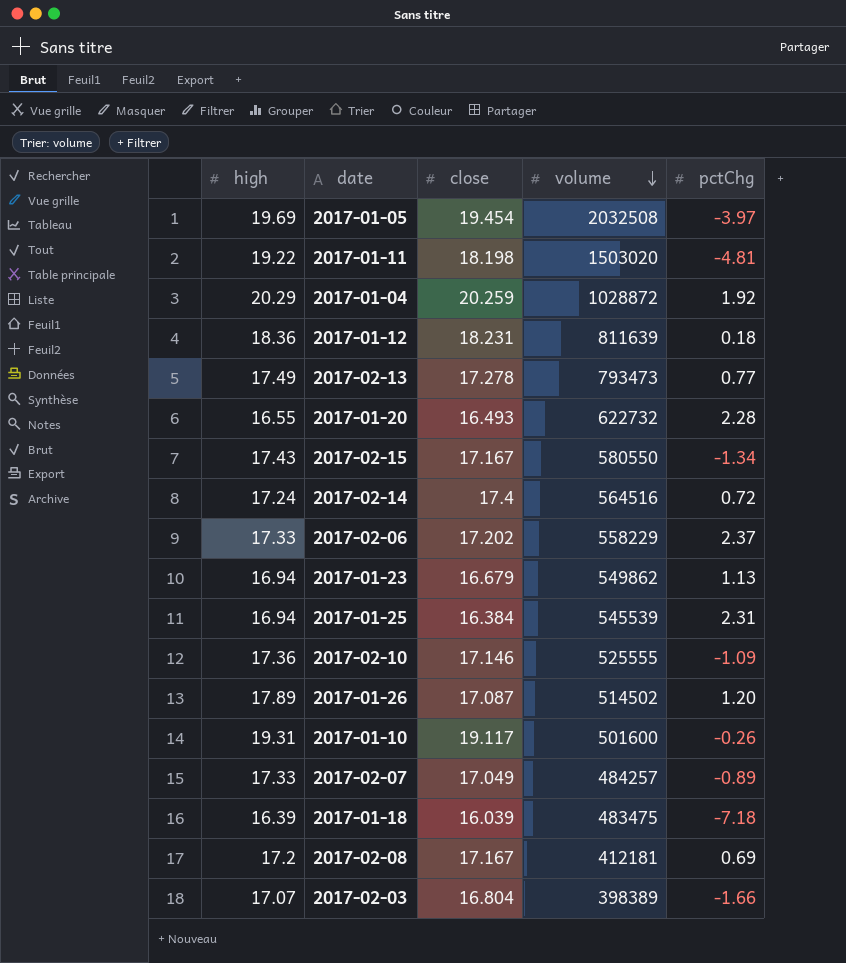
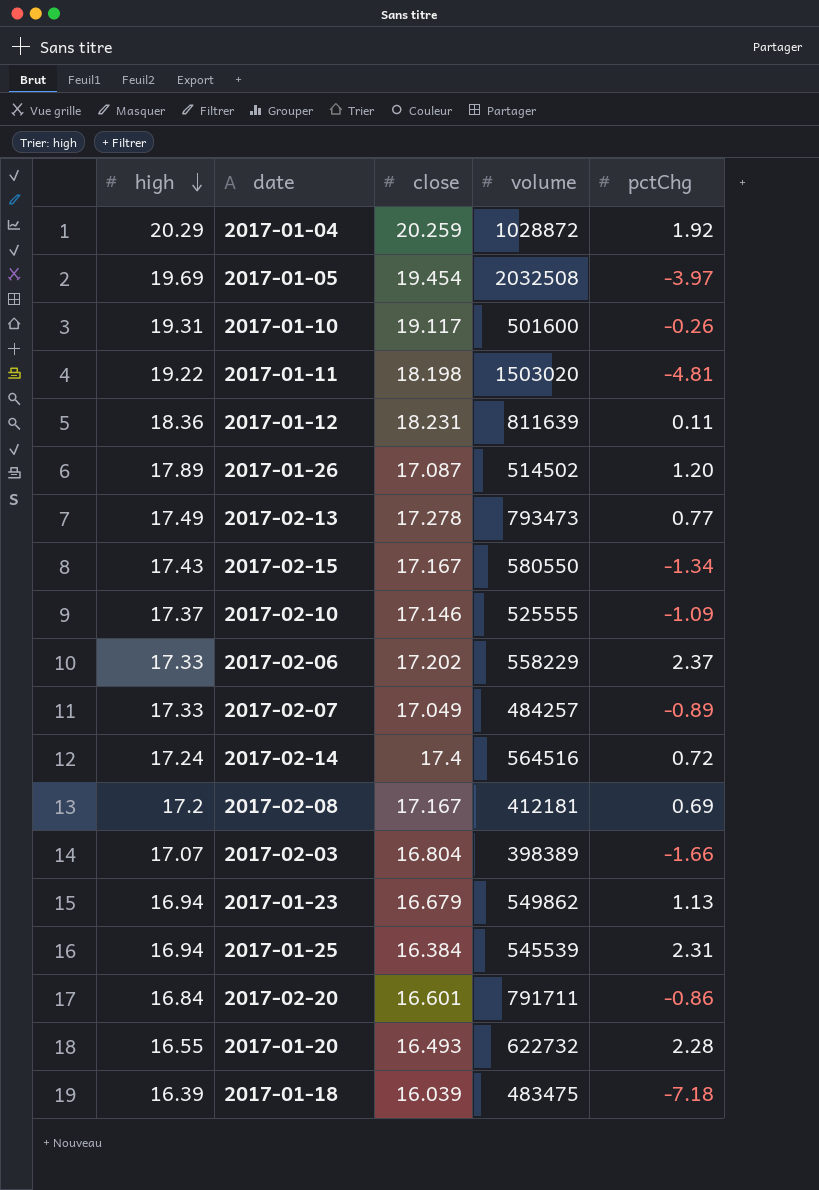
row order: volume descending -> high descending
2017-01-12 | pctChg: 0.18 -> 0.11
2017-02-10 | high: 17.36 -> 17.37
row 2017-02-20: none -> 16.84 | 16.601 | 791711 | -0.86

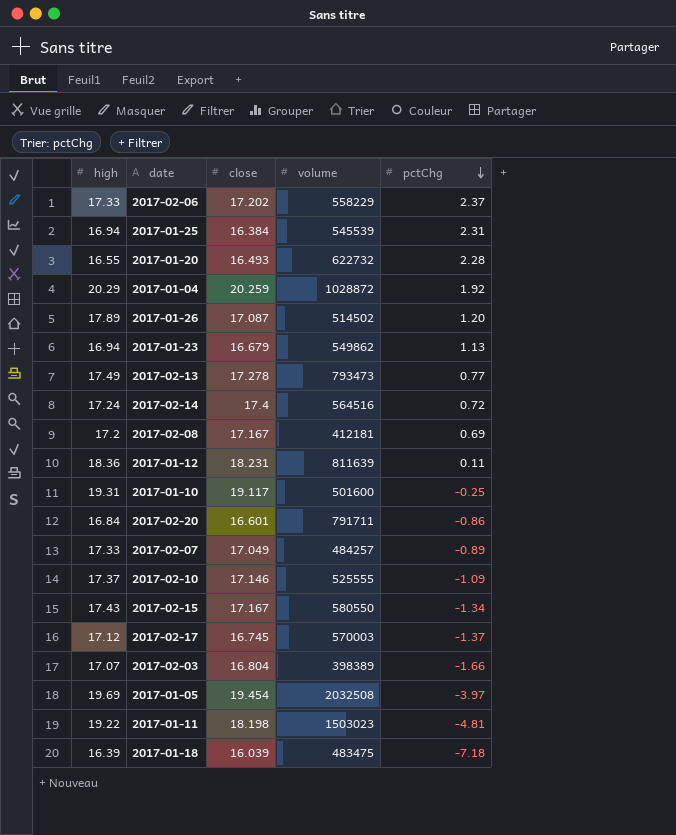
row order: high descending -> pctChg descending
2017-01-10 | pctChg: -0.26 -> -0.25
row 2017-02-17: none -> 17.12 | 16.745 | 570003 | -1.37
2017-01-11 | volume: 1503020 -> 1503023

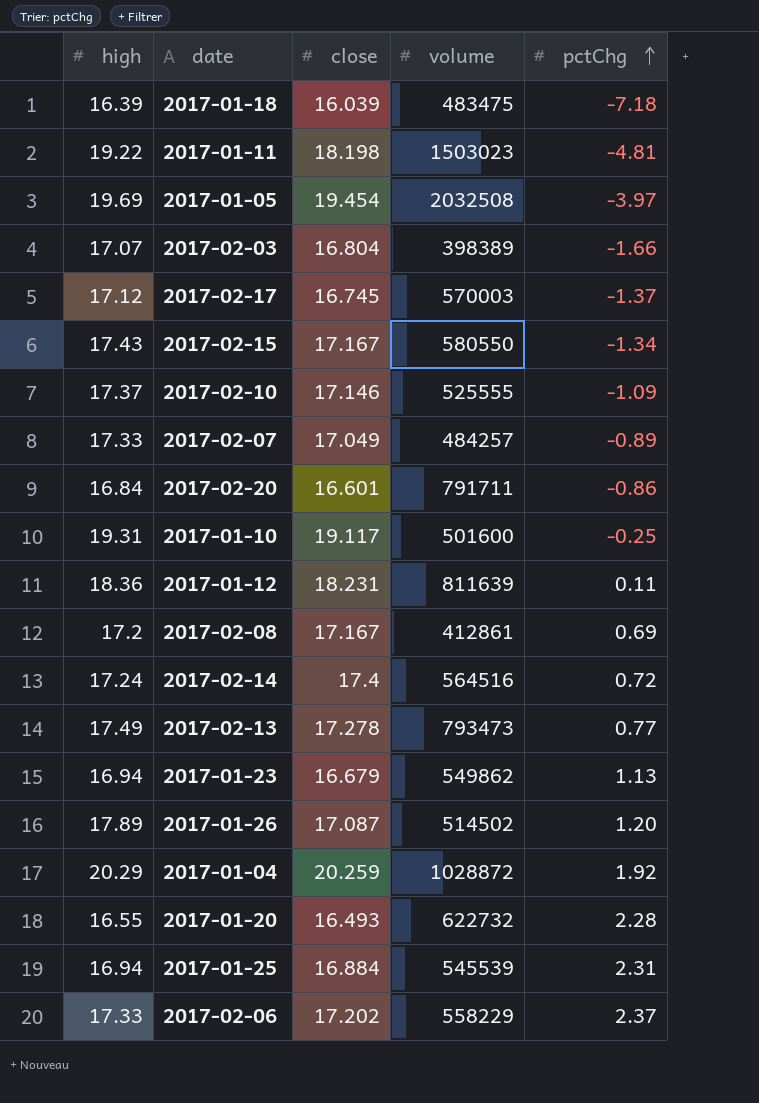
row order: pctChg descending -> pctChg ascending
2017-02-08 | volume: 412181 -> 412861
2017-01-25 | close: 16.384 -> 16.884

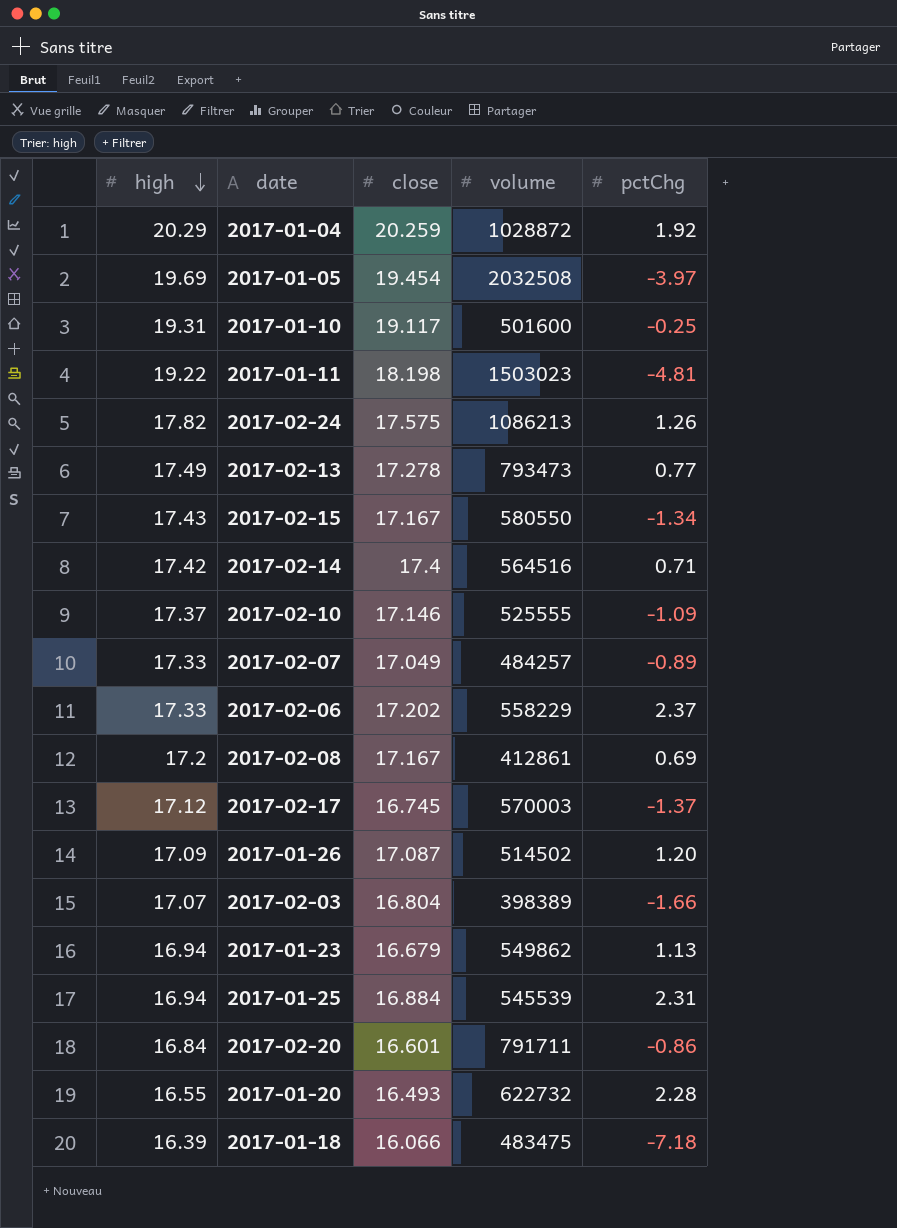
row order: pctChg ascending -> high descending
row 2017-01-12: 18.36 | 18.231 | 811639 | 0.11 -> none
row 2017-02-24: none -> 17.82 | 17.575 | 1086213 | 1.26
2017-02-14 | high: 17.24 -> 17.42
2017-02-14 | pctChg: 0.72 -> 0.71
2017-01-26 | high: 17.89 -> 17.09
2017-01-18 | close: 16.039 -> 16.066

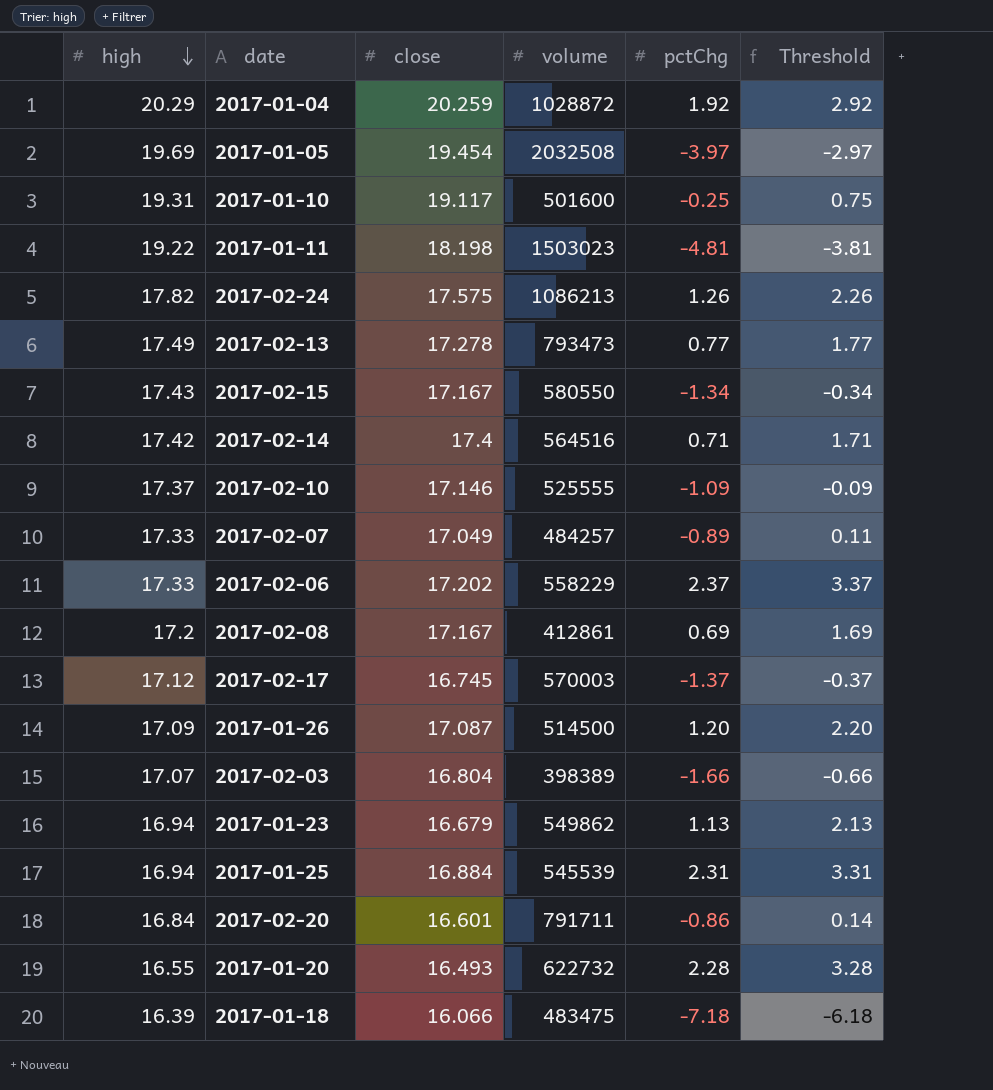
column Threshold | formula: none -> [pctChg] + 1
2017-01-26 | volume: 514502 -> 514500

